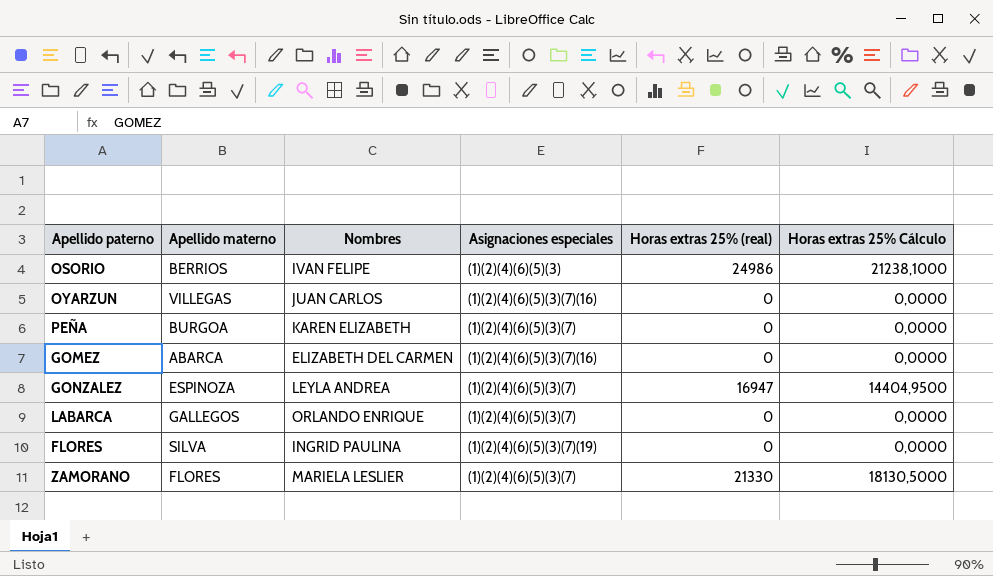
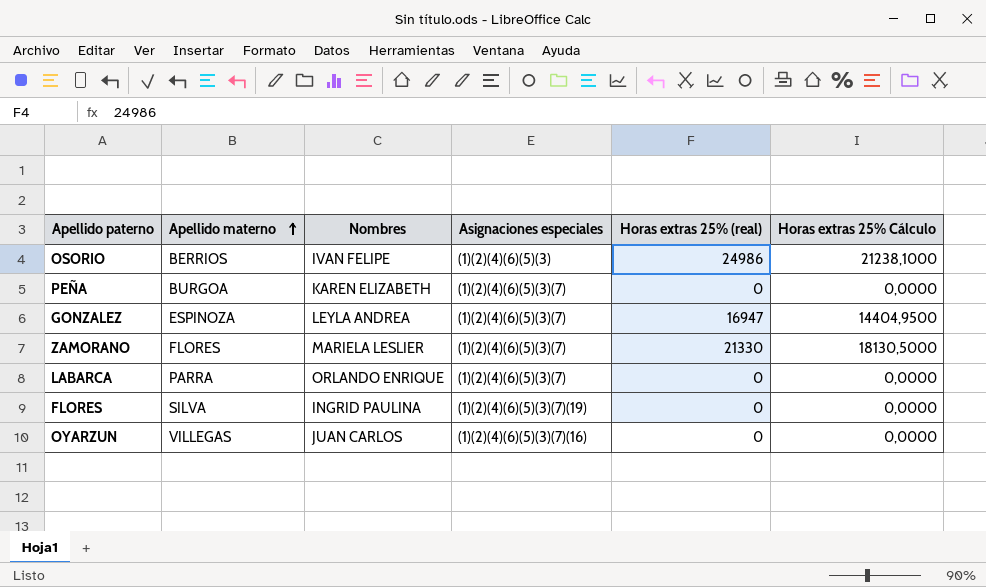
row order: none -> Apellido materno ascending
row GOMEZ: ABARCA | ELIZABETH DEL CARMEN | (1)(2)(4)(6)(5)(3)(7)(16) | 0 | 0,0000 -> none
LABARCA | Apellido materno: GALLEGOS -> PARRA

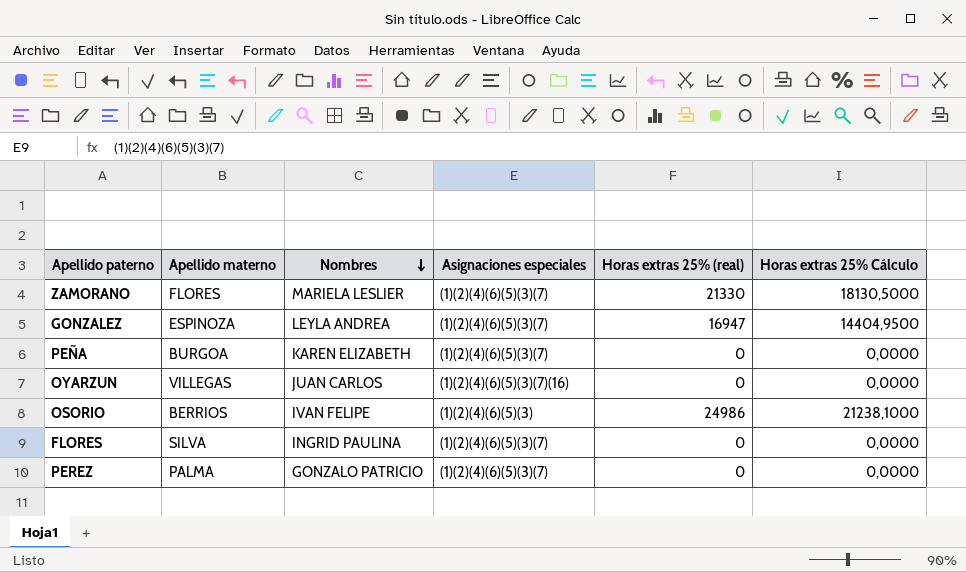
row order: Apellido materno ascending -> Nombres descending
row LABARCA: PARRA | ORLANDO ENRIQUE | (1)(2)(4)(6)(5)(3)(7) | 0 | 0,0000 -> none
FLORES | Asignaciones especiales: (1)(2)(4)(6)(5)(3)(7)(19) -> (1)(2)(4)(6)(5)(3)(7)
row PEREZ: none -> PALMA | GONZALO PATRICIO | (1)(2)(4)(6)(5)(3)(7) | 0 | 0,0000

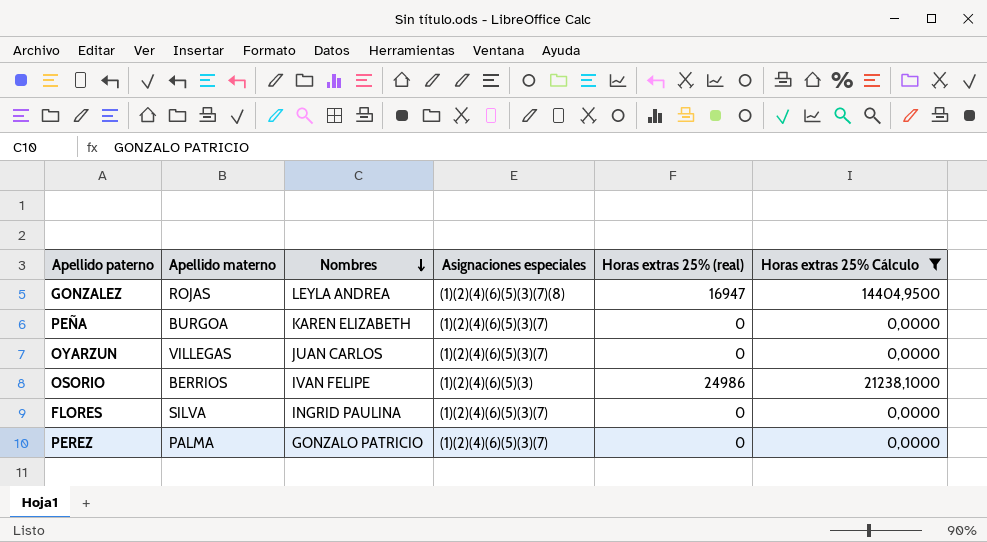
filter: none -> Horas extras 25% Cálculo != 18130,5000
GONZALEZ | Apellido materno: ESPINOZA -> ROJAS
GONZALEZ | Asignaciones especiales: (1)(2)(4)(6)(5)(3)(7) -> (1)(2)(4)(6)(5)(3)(7)(8)
OYARZUN | Asignaciones especiales: (1)(2)(4)(6)(5)(3)(7)(16) -> (1)(2)(4)(6)(5)(3)(7)

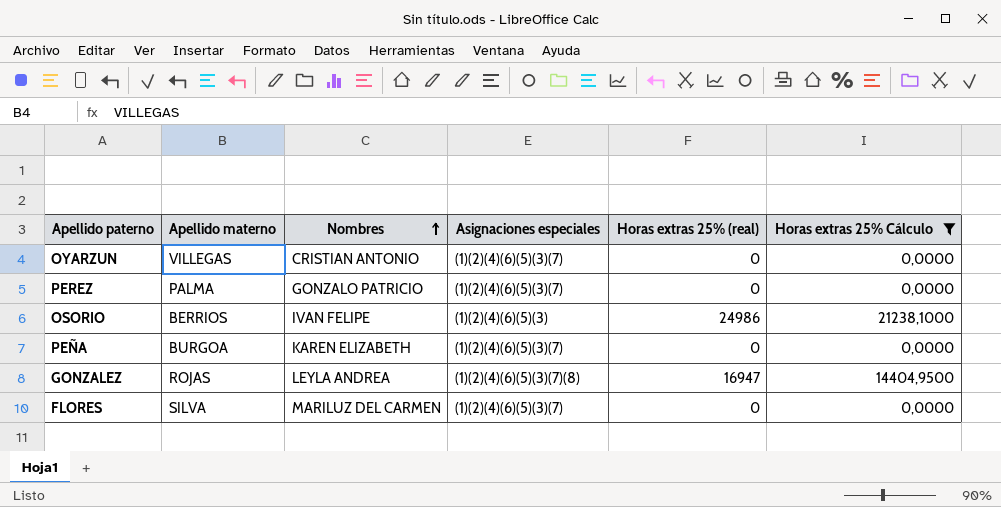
row order: Nombres descending -> Nombres ascending
OYARZUN | Nombres: JUAN CARLOS -> CRISTIAN ANTONIO
FLORES | Nombres: INGRID PAULINA -> MARILUZ DEL CARMEN

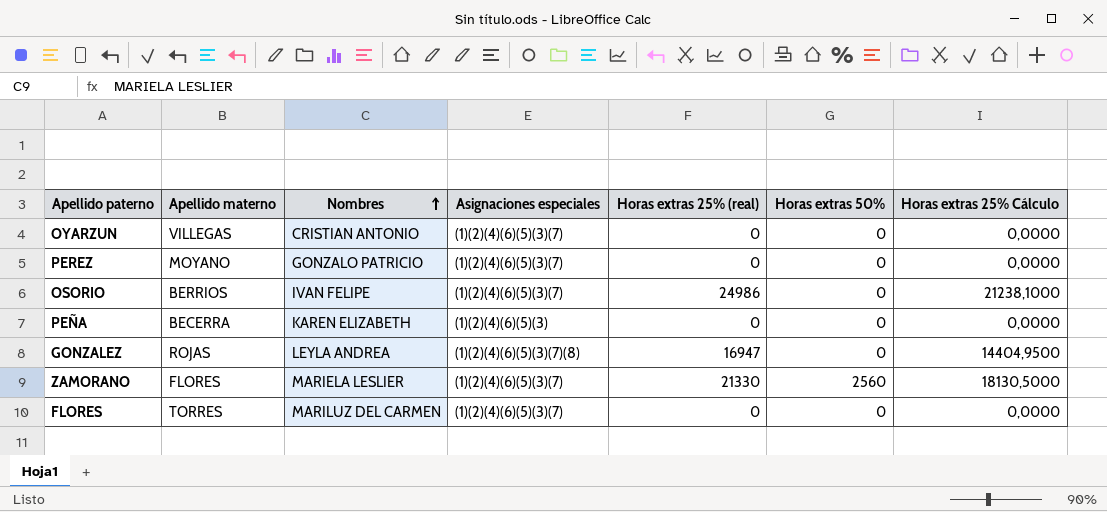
filter: Horas extras 25% Cálculo != 18130,5000 -> none
column Horas extras 50% | position: none -> 6
PEREZ | Apellido materno: PALMA -> MOYANO
OSORIO | Asignaciones especiales: (1)(2)(4)(6)(5)(3) -> (1)(2)(4)(6)(5)(3)(7)
PEÑA | Apellido materno: BURGOA -> BECERRA
PEÑA | Asignaciones especiales: (1)(2)(4)(6)(5)(3)(7) -> (1)(2)(4)(6)(5)(3)
FLORES | Apellido materno: SILVA -> TORRES

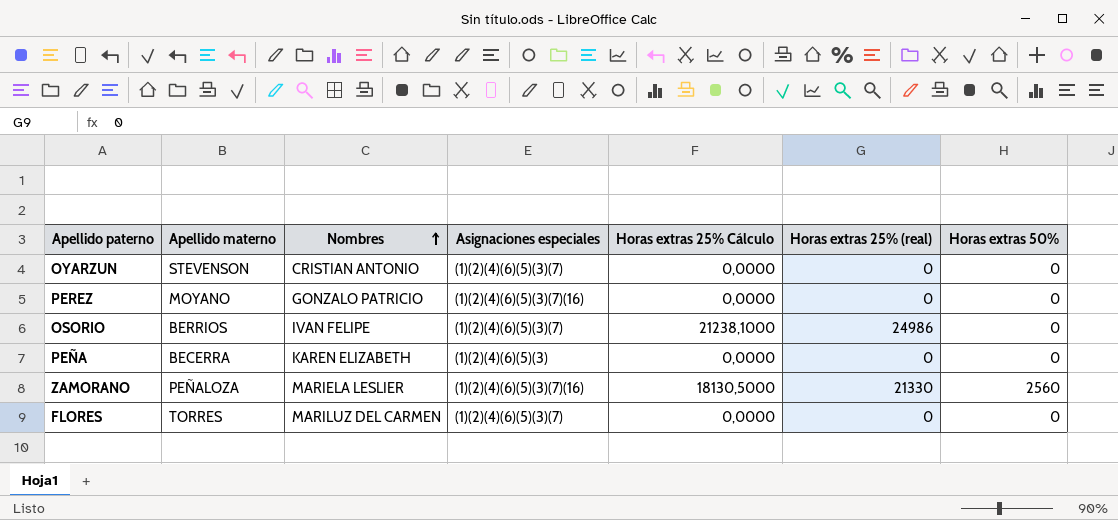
column Horas extras 25% Cálculo | position: 7 -> 5
row GONZALEZ: ROJAS | LEYLA ANDREA | (1)(2)(4)(6)(5)(3)(7)(8) | 16947 | 0 | 14404,9500 -> none
OYARZUN | Apellido materno: VILLEGAS -> STEVENSON
PEREZ | Asignaciones especiales: (1)(2)(4)(6)(5)(3)(7) -> (1)(2)(4)(6)(5)(3)(7)(16)
ZAMORANO | Apellido materno: FLORES -> PEÑALOZA
ZAMORANO | Asignaciones especiales: (1)(2)(4)(6)(5)(3)(7) -> (1)(2)(4)(6)(5)(3)(7)(16)

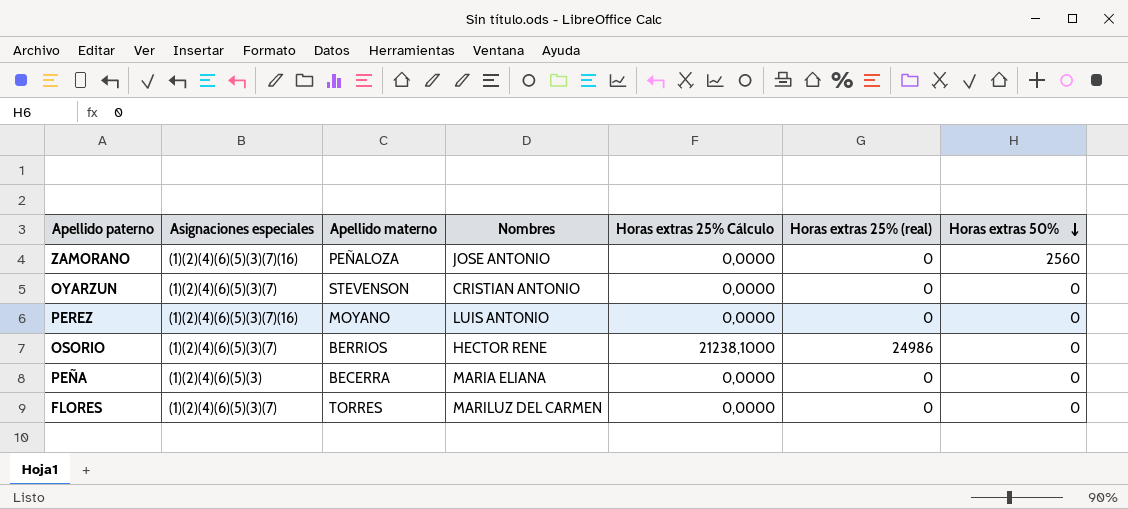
row order: Nombres ascending -> Horas extras 50% descending
column Asignaciones especiales | position: 4 -> 2
ZAMORANO | Nombres: MARIELA LESLIER -> JOSE ANTONIO
ZAMORANO | Horas extras 25% Cálculo: 18130,5000 -> 0,0000
ZAMORANO | Horas extras 25% (real): 21330 -> 0
PEREZ | Nombres: GONZALO PATRICIO -> LUIS ANTONIO
OSORIO | Nombres: IVAN FELIPE -> HECTOR RENE
PEÑA | Nombres: KAREN ELIZABETH -> MARIA ELIANA

